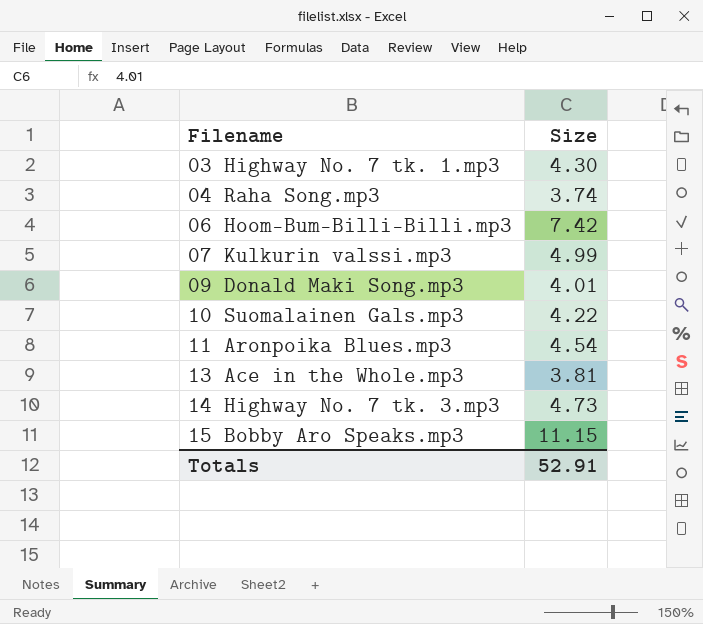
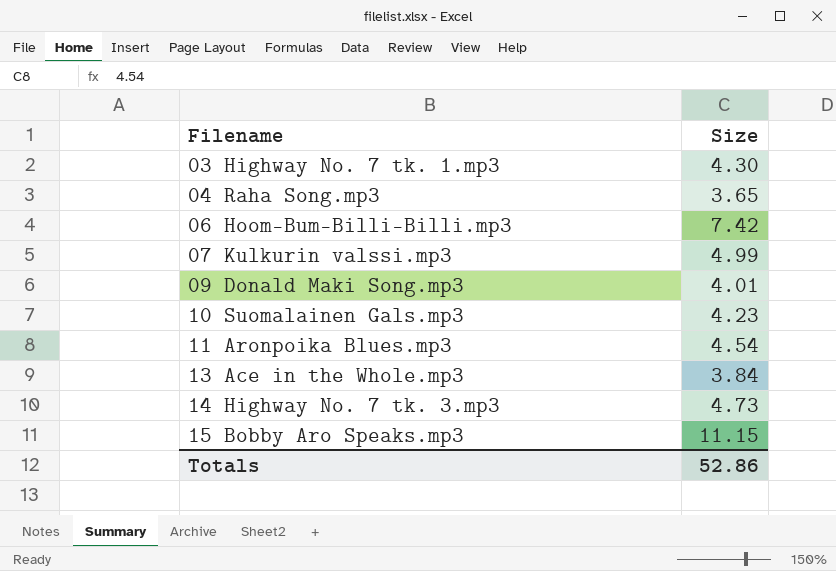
04 Raha Song.mp3 | Size: 3.74 -> 3.65
10 Suomalainen Gals.mp3 | Size: 4.22 -> 4.23
13 Ace in the Whole.mp3 | Size: 3.81 -> 3.84
Totals | Size: 52.91 -> 52.86

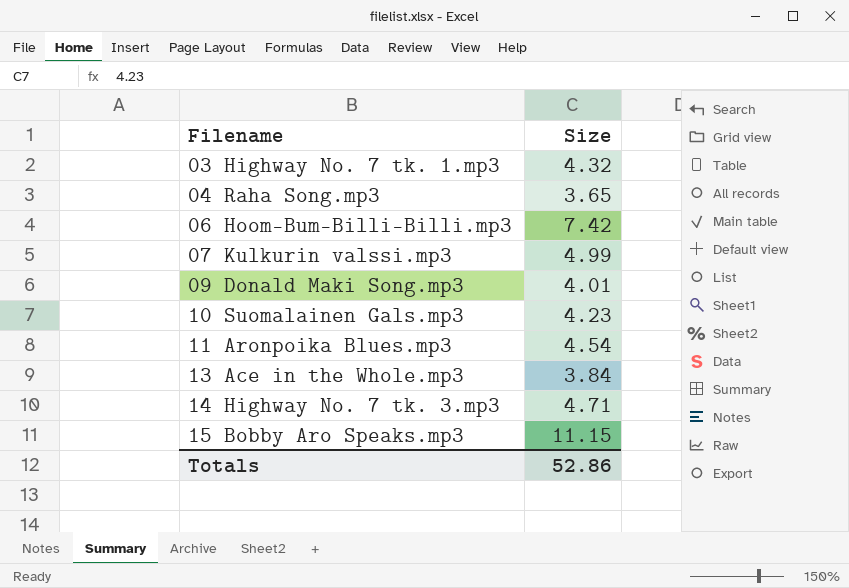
03 Highway No. 7 tk. 1.mp3 | Size: 4.30 -> 4.32
14 Highway No. 7 tk. 3.mp3 | Size: 4.73 -> 4.71

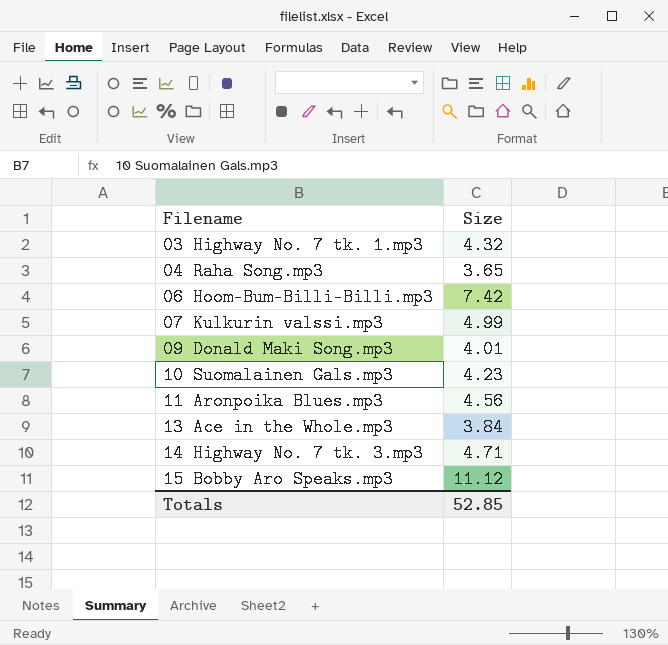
11 Aronpoika Blues.mp3 | Size: 4.54 -> 4.56
15 Bobby Aro Speaks.mp3 | Size: 11.15 -> 11.12
Totals | Size: 52.86 -> 52.85

